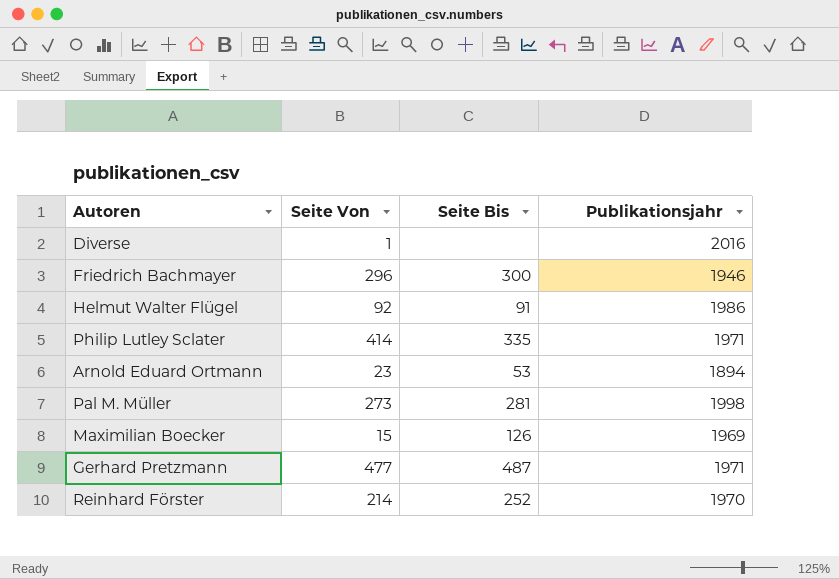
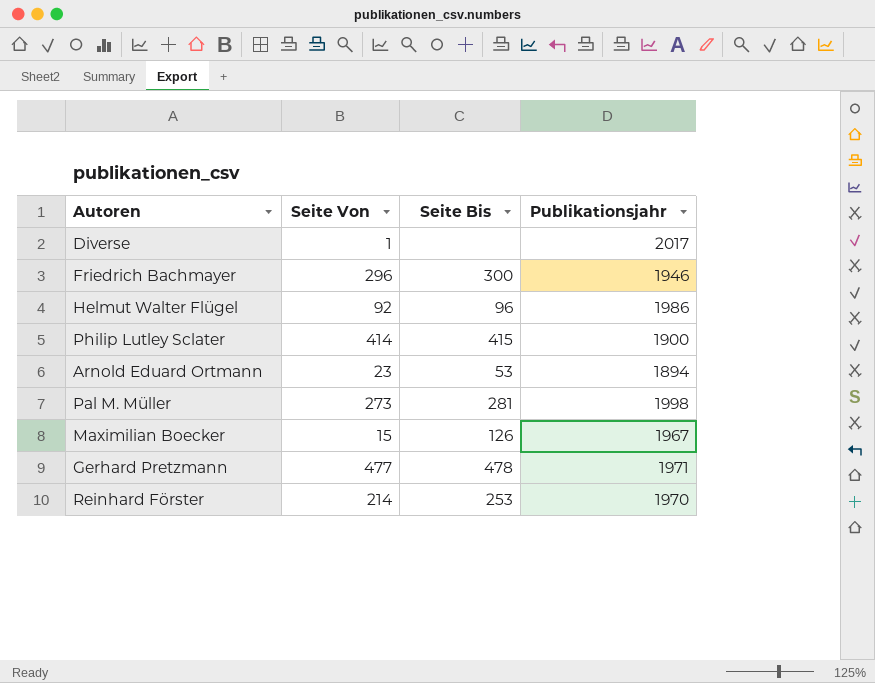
Diverse | Publikationsjahr: 2016 -> 2017
Helmut Walter Flügel | Seite Bis: 91 -> 96
Philip Lutley Sclater | Seite Bis: 335 -> 415
Philip Lutley Sclater | Publikationsjahr: 1971 -> 1900
Maximilian Boecker | Publikationsjahr: 1969 -> 1967
Gerhard Pretzmann | Seite Bis: 487 -> 478
Reinhard Förster | Seite Bis: 252 -> 253

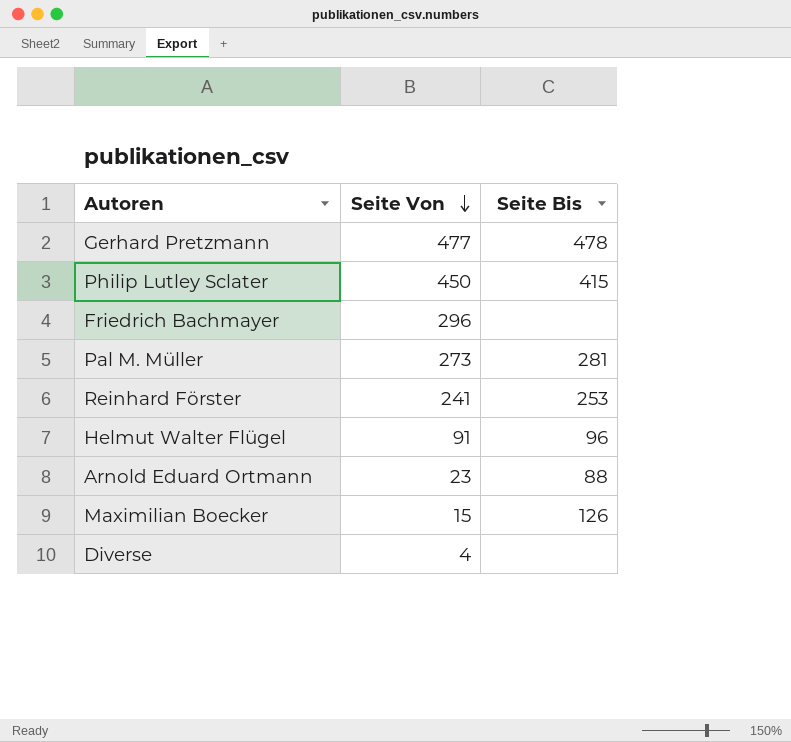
row order: none -> Seite Von descending
column Publikationsjahr | position: 4 -> none
Philip Lutley Sclater | Seite Von: 414 -> 450
Friedrich Bachmayer | Seite Bis: 300 -> none
Reinhard Förster | Seite Von: 214 -> 241
Helmut Walter Flügel | Seite Von: 92 -> 91
Arnold Eduard Ortmann | Seite Bis: 53 -> 88
Diverse | Seite Von: 1 -> 4

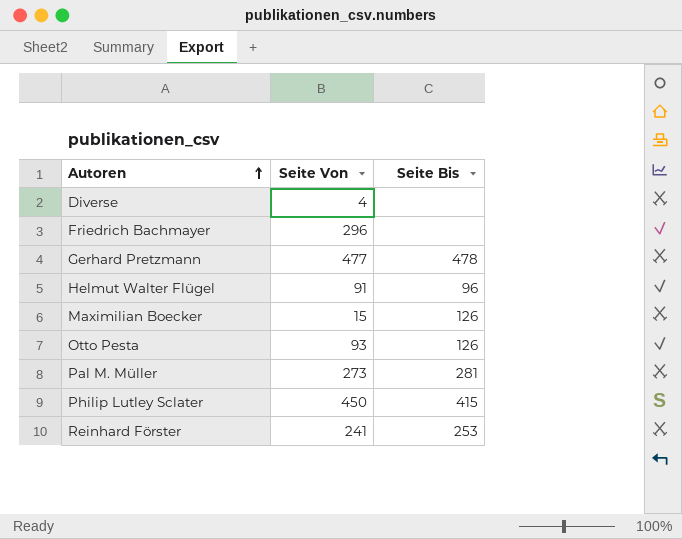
row order: Seite Von descending -> Autoren ascending
row Arnold Eduard Ortmann: 23 | 88 -> none
row Otto Pesta: none -> 93 | 126

